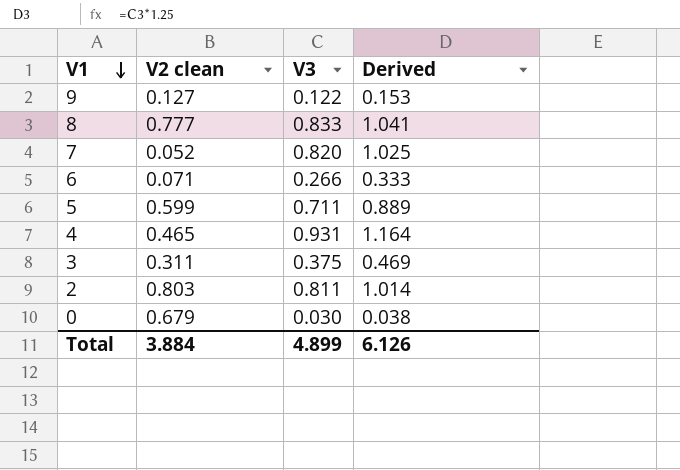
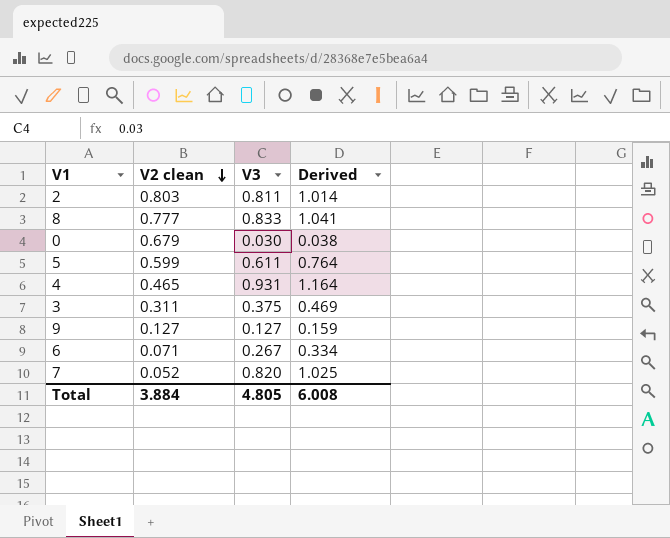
row order: V1 descending -> V2 clean descending
5 | V3: 0.711 -> 0.611
5 | Derived: 0.889 -> 0.764
9 | V3: 0.122 -> 0.127
9 | Derived: 0.153 -> 0.159
6 | V3: 0.266 -> 0.267
6 | Derived: 0.333 -> 0.334
Total | V3: 4.899 -> 4.805
Total | Derived: 6.126 -> 6.008

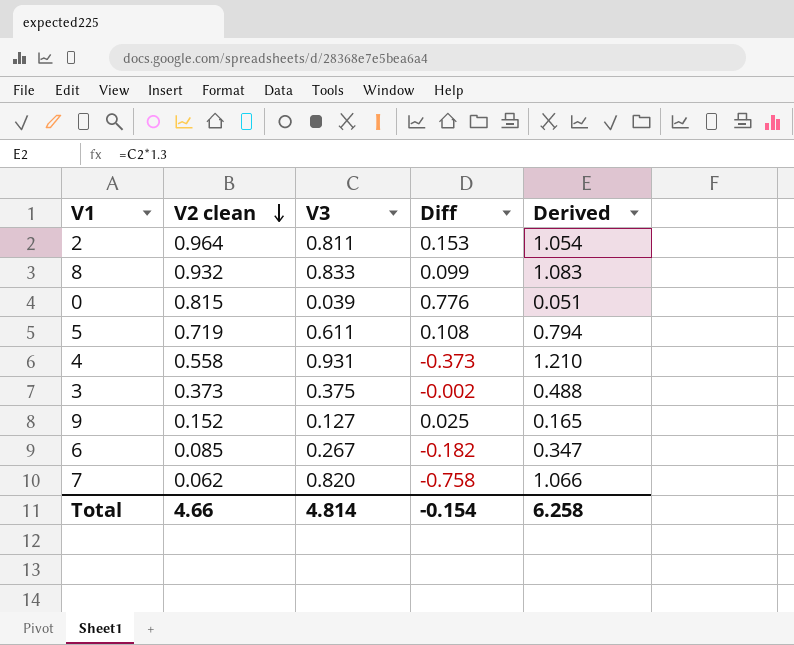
column Diff | formula: none -> [V2 clean] - [V3]
column Derived | formula: [V3] * 1.25 -> [V3] * 1.3
2 | V2 clean: 0.803 -> 0.964
8 | V2 clean: 0.777 -> 0.932
0 | V2 clean: 0.679 -> 0.815
0 | V3: 0.030 -> 0.039
5 | V2 clean: 0.599 -> 0.719
4 | V2 clean: 0.465 -> 0.558
3 | V2 clean: 0.311 -> 0.373
9 | V2 clean: 0.127 -> 0.152
6 | V2 clean: 0.071 -> 0.085
7 | V2 clean: 0.052 -> 0.062
Total | V2 clean: 3.884 -> 4.66
Total | V3: 4.805 -> 4.814
Total | Derived: 6.008 -> 6.258

